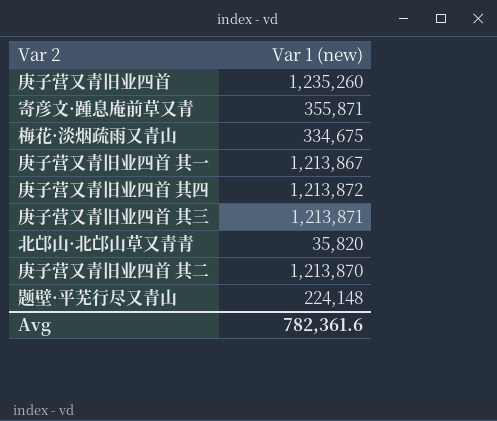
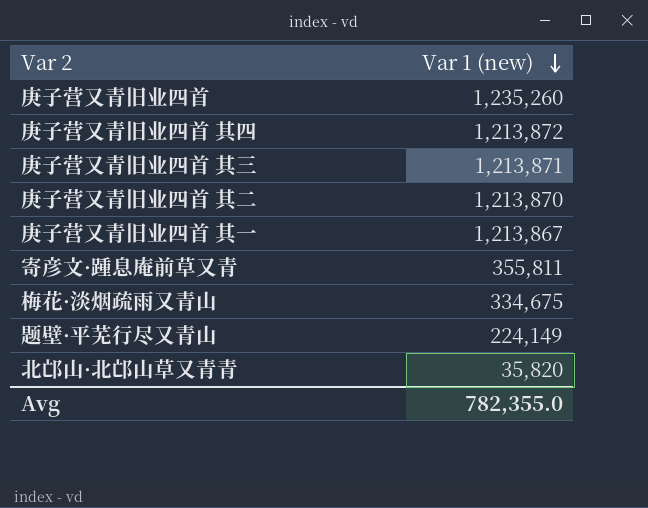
row order: none -> Var 1 (new) descending
寄彦文·踵息庵前草又青 | Var 1 (new): 355,871 -> 355,811
题壁·平芜行尽又青山 | Var 1 (new): 224,148 -> 224,149
Avg | Var 1 (new): 782,361.6 -> 782,355.0

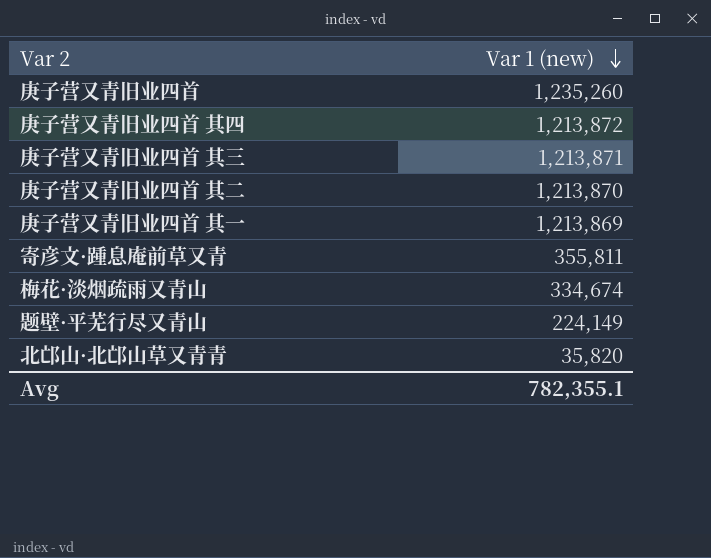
庚子营又青旧业四首 其一 | Var 1 (new): 1,213,867 -> 1,213,869
梅花·淡烟疏雨又青山 | Var 1 (new): 334,675 -> 334,674
Avg | Var 1 (new): 782,355.0 -> 782,355.1

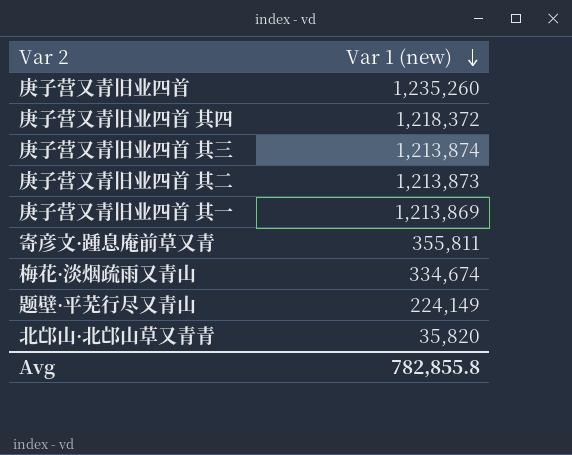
庚子营又青旧业四首 其四 | Var 1 (new): 1,213,872 -> 1,218,372
庚子营又青旧业四首 其三 | Var 1 (new): 1,213,871 -> 1,213,874
庚子营又青旧业四首 其二 | Var 1 (new): 1,213,870 -> 1,213,873
Avg | Var 1 (new): 782,355.1 -> 782,855.8

